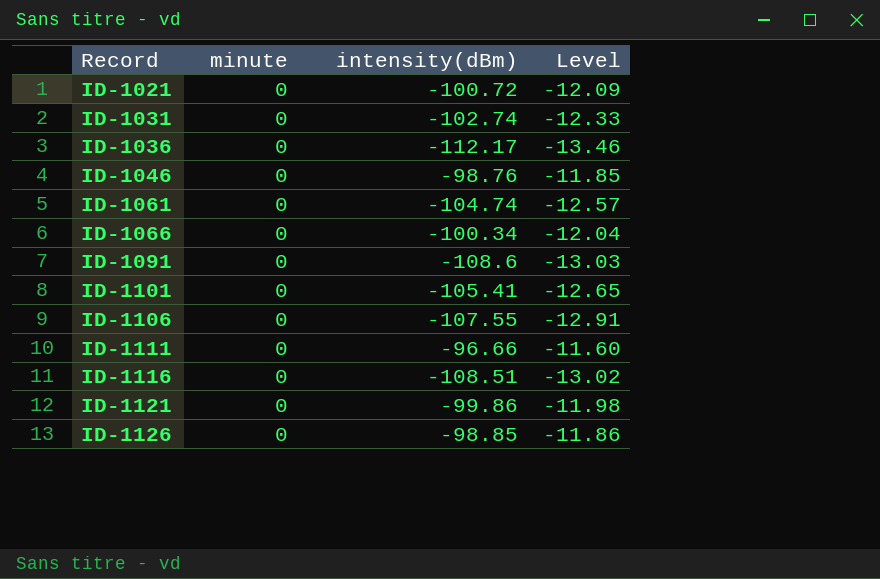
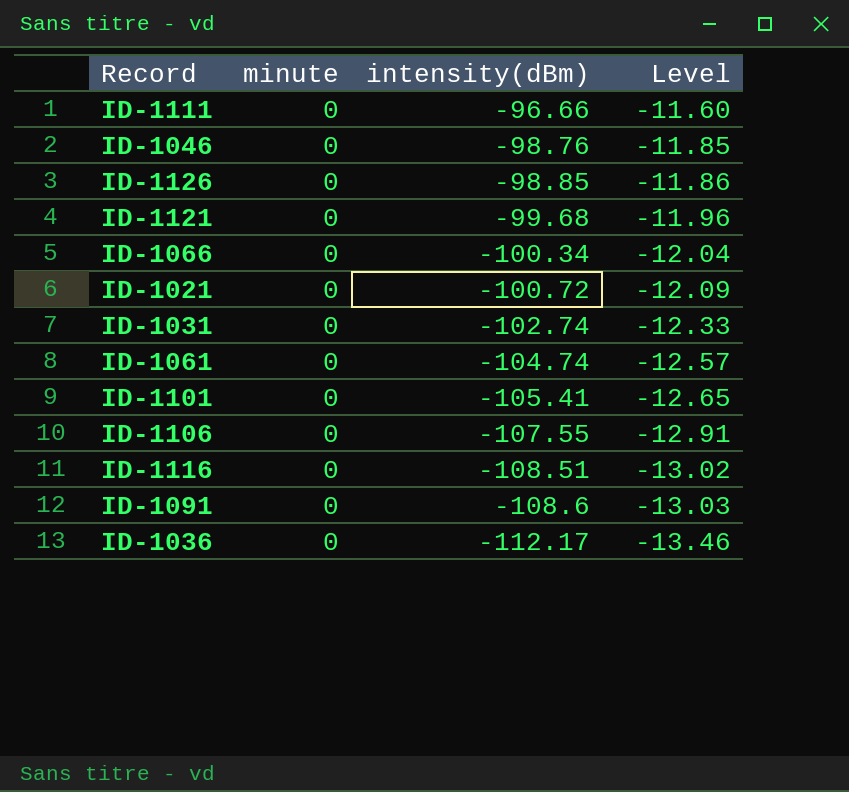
row order: Record ascending -> intensity(dBm) descending
ID-1121 | intensity(dBm): -99.86 -> -99.68
ID-1121 | Level: -11.98 -> -11.96

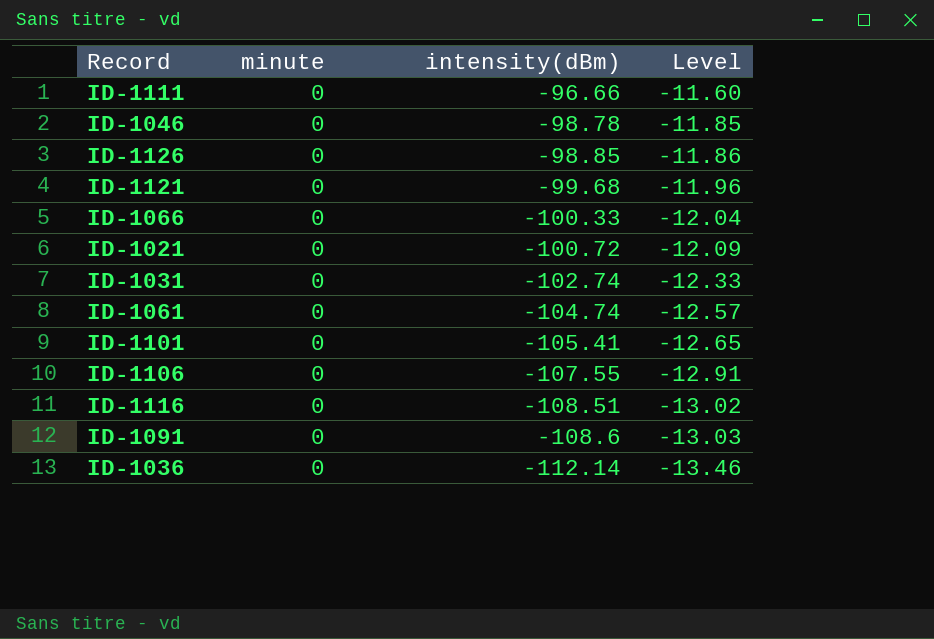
ID-1046 | intensity(dBm): -98.76 -> -98.78
ID-1066 | intensity(dBm): -100.34 -> -100.33
ID-1036 | intensity(dBm): -112.17 -> -112.14

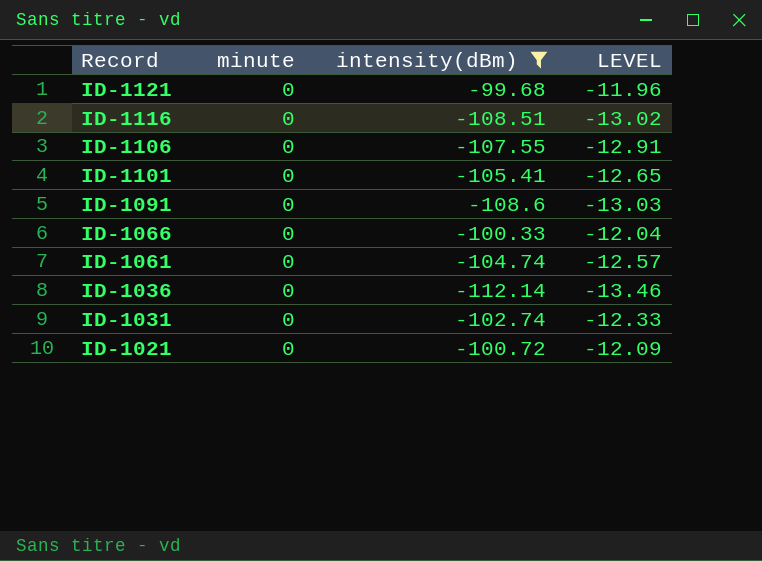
filter: none -> intensity(dBm) <= -99.68
row order: intensity(dBm) descending -> Record descending
column name: Level -> LEVEL

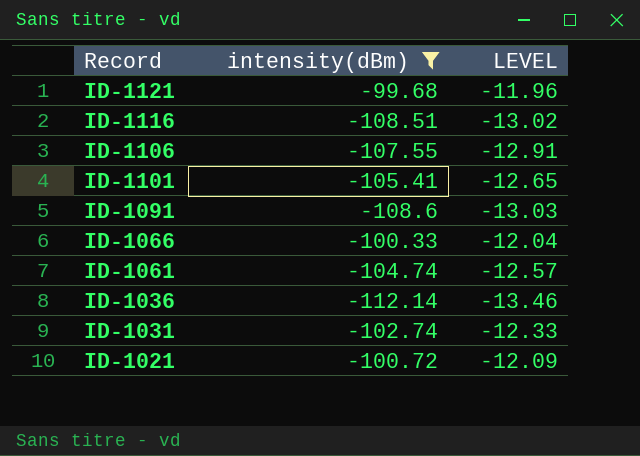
column minute | position: 2 -> none

